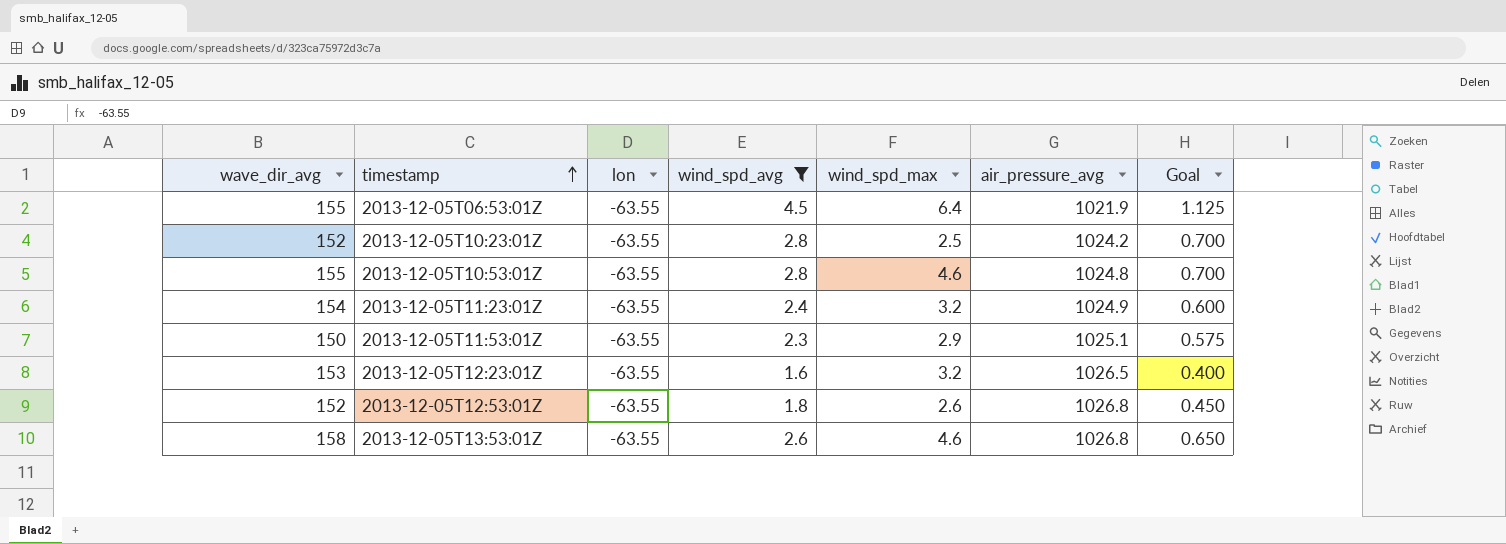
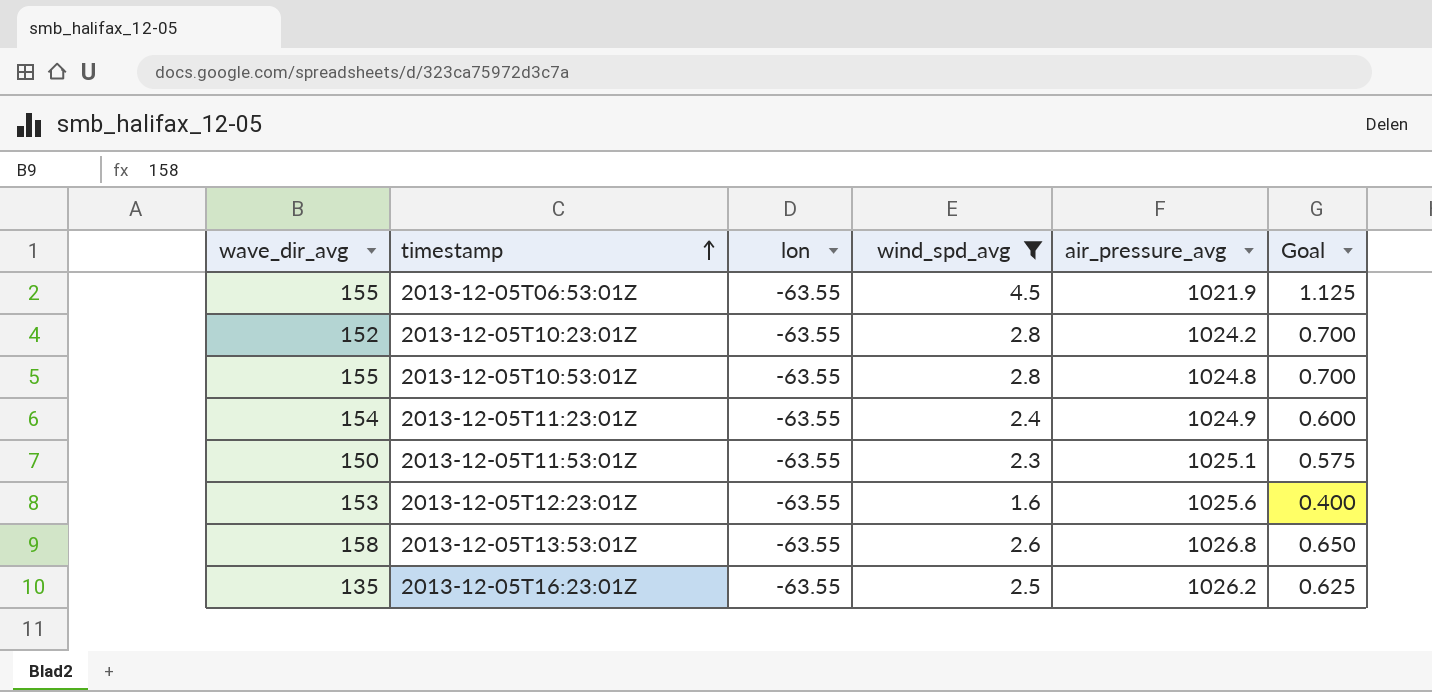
column wind_spd_max | position: 5 -> none
row 2013-12-05T12:53:01Z: 152 | -63.55 | 1.8 | 2.6 | 1026.8 | 0.450 -> none
2013-12-05T12:23:01Z | air_pressure_avg: 1026.5 -> 1025.6
row 2013-12-05T16:23:01Z: none -> 135 | -63.55 | 2.5 | 1026.2 | 0.625

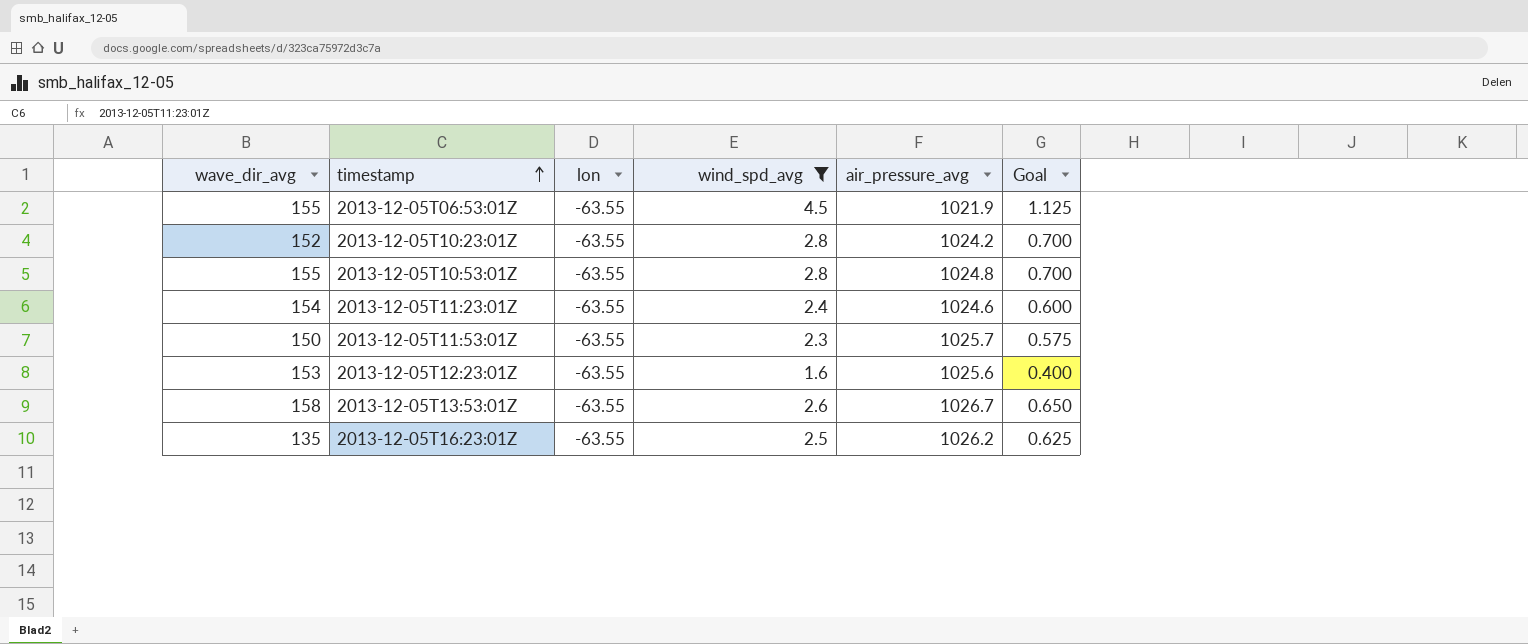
2013-12-05T11:23:01Z | air_pressure_avg: 1024.9 -> 1024.6
2013-12-05T11:53:01Z | air_pressure_avg: 1025.1 -> 1025.7
2013-12-05T13:53:01Z | air_pressure_avg: 1026.8 -> 1026.7

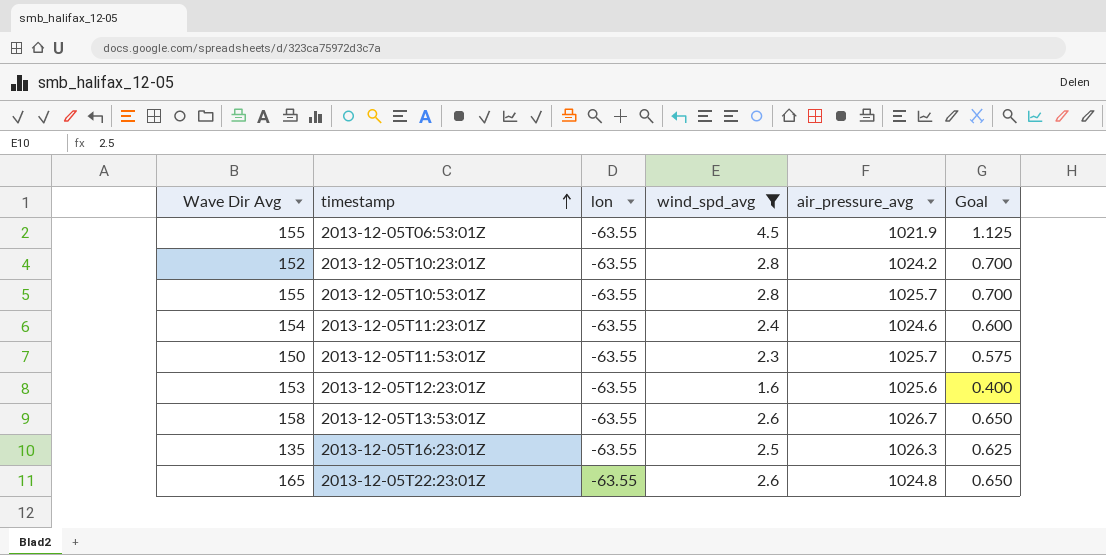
column name: wave_dir_avg -> Wave Dir Avg
2013-12-05T10:53:01Z | air_pressure_avg: 1024.8 -> 1025.7
2013-12-05T16:23:01Z | air_pressure_avg: 1026.2 -> 1026.3
row 2013-12-05T22:23:01Z: none -> 165 | -63.55 | 2.6 | 1024.8 | 0.650

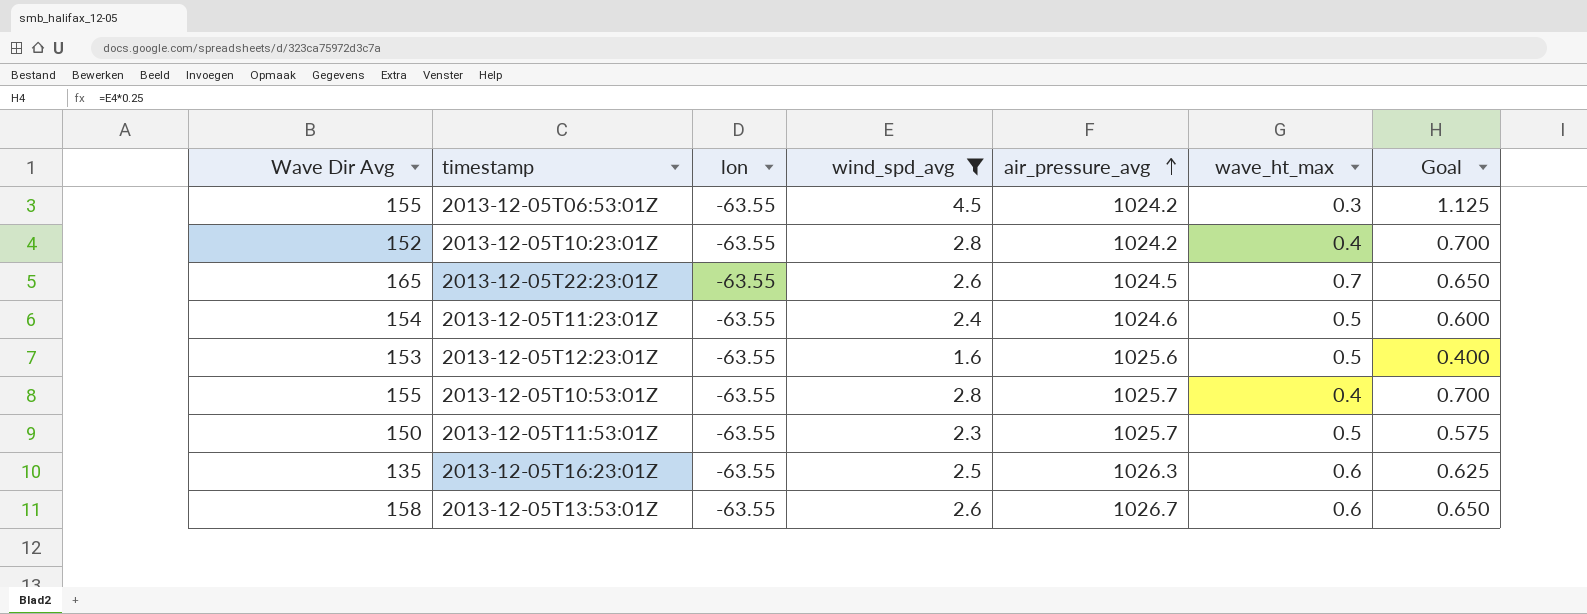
row order: timestamp ascending -> air_pressure_avg ascending
column wave_ht_max | position: none -> 6
2013-12-05T06:53:01Z | air_pressure_avg: 1021.9 -> 1024.2
2013-12-05T22:23:01Z | air_pressure_avg: 1024.8 -> 1024.5

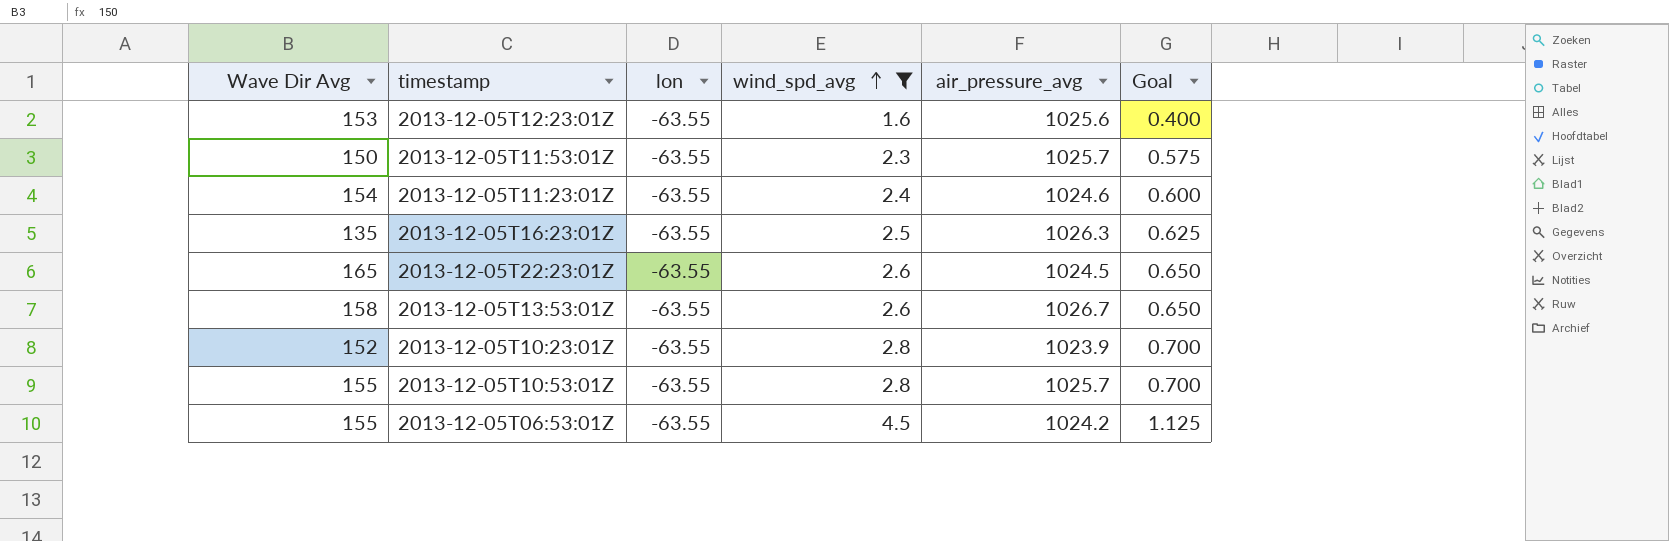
row order: air_pressure_avg ascending -> wind_spd_avg ascending
column wave_ht_max | position: 6 -> none
2013-12-05T10:23:01Z | air_pressure_avg: 1024.2 -> 1023.9

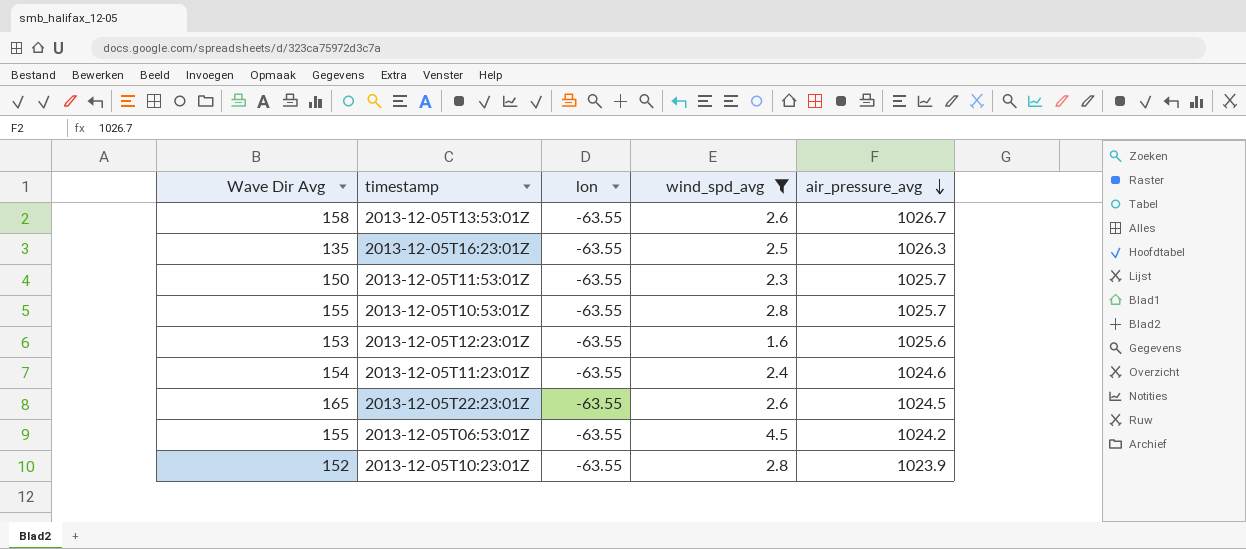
row order: wind_spd_avg ascending -> air_pressure_avg descending
column Goal | formula: [wind_spd_avg] * 0.25 -> none

